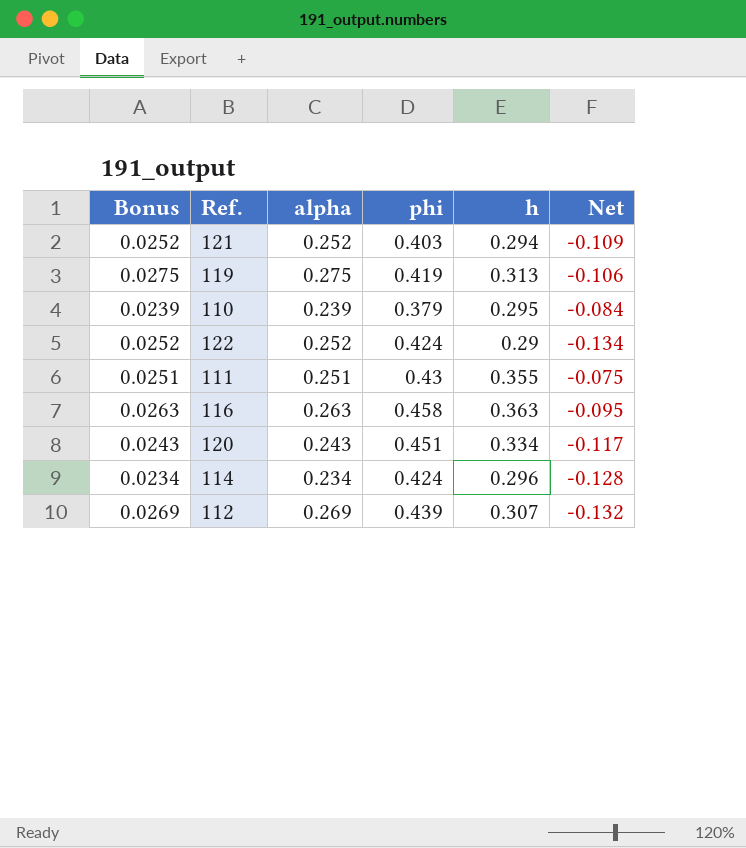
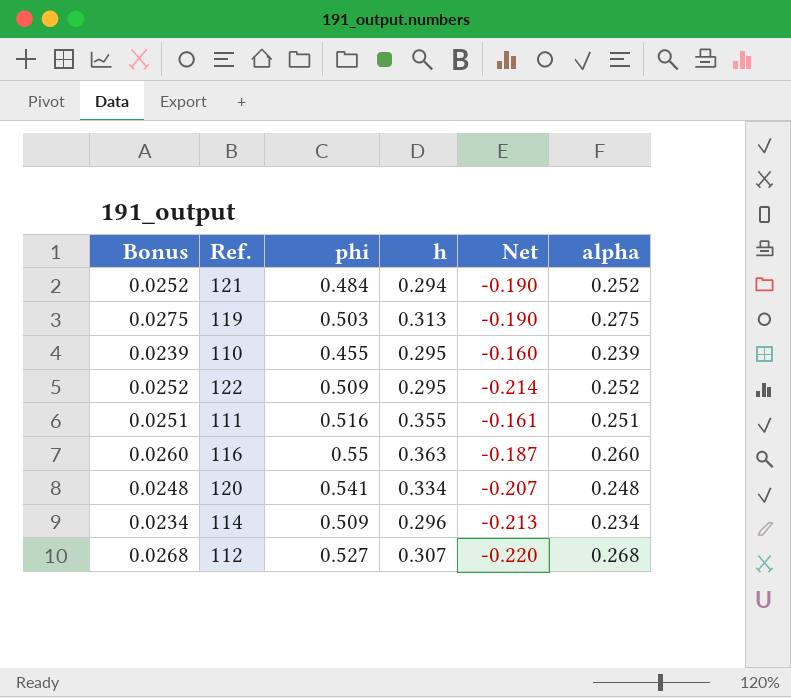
column alpha | position: 3 -> 6
121 | phi: 0.403 -> 0.484
121 | Net: -0.109 -> -0.190
119 | phi: 0.419 -> 0.503
119 | Net: -0.106 -> -0.190
110 | phi: 0.379 -> 0.455
110 | Net: -0.084 -> -0.160
122 | phi: 0.424 -> 0.509
122 | h: 0.29 -> 0.295
122 | Net: -0.134 -> -0.214
111 | phi: 0.43 -> 0.516
111 | Net: -0.075 -> -0.161
116 | Bonus: 0.0263 -> 0.0260
116 | phi: 0.458 -> 0.55
116 | Net: -0.095 -> -0.187
116 | alpha: 0.263 -> 0.260
120 | Bonus: 0.0243 -> 0.0248
120 | phi: 0.451 -> 0.541
120 | Net: -0.117 -> -0.207
120 | alpha: 0.243 -> 0.248
114 | phi: 0.424 -> 0.509
114 | Net: -0.128 -> -0.213
112 | Bonus: 0.0269 -> 0.0268
112 | phi: 0.439 -> 0.527
112 | Net: -0.132 -> -0.220
112 | alpha: 0.269 -> 0.268

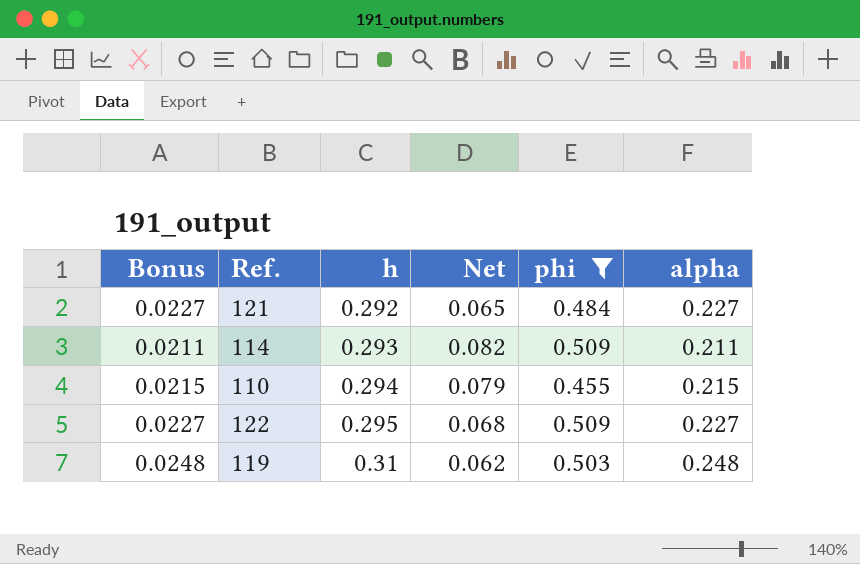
filter: none -> phi <= 0.509
row order: none -> h ascending
column Net | formula: [h] - [phi] -> [h] - [alpha]
column phi | position: 3 -> 5
121 | Bonus: 0.0252 -> 0.0227
121 | h: 0.294 -> 0.292
121 | alpha: 0.252 -> 0.227
114 | Bonus: 0.0234 -> 0.0211
114 | h: 0.296 -> 0.293
114 | alpha: 0.234 -> 0.211
110 | Bonus: 0.0239 -> 0.0215
110 | h: 0.295 -> 0.294
110 | alpha: 0.239 -> 0.215
122 | Bonus: 0.0252 -> 0.0227
122 | alpha: 0.252 -> 0.227
119 | Bonus: 0.0275 -> 0.0248
119 | h: 0.313 -> 0.31
119 | alpha: 0.275 -> 0.248

